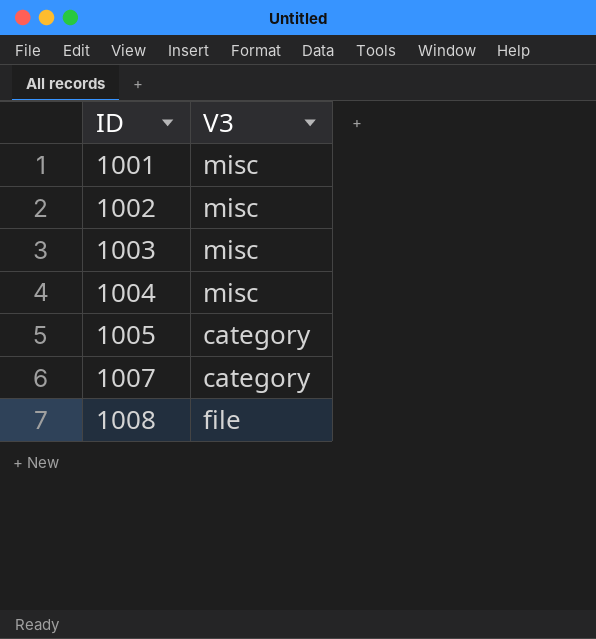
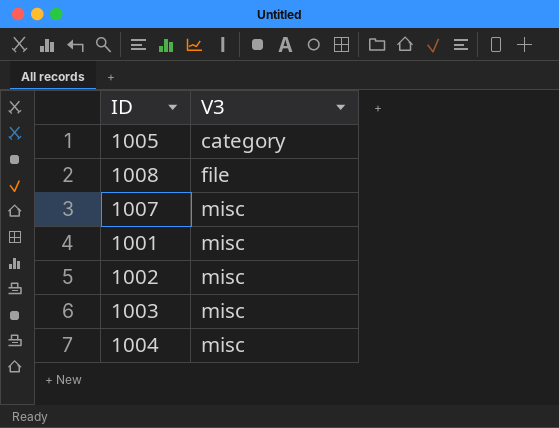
row order: ID ascending -> V3 ascending
1007 | V3: category -> misc

